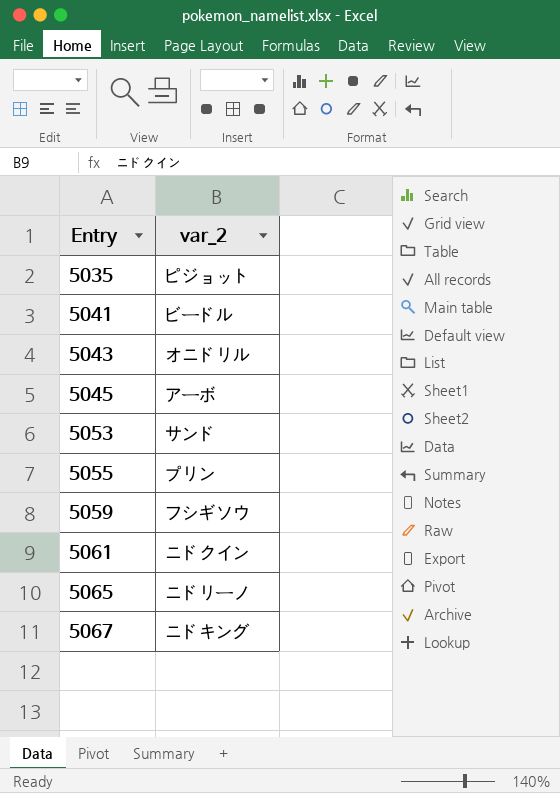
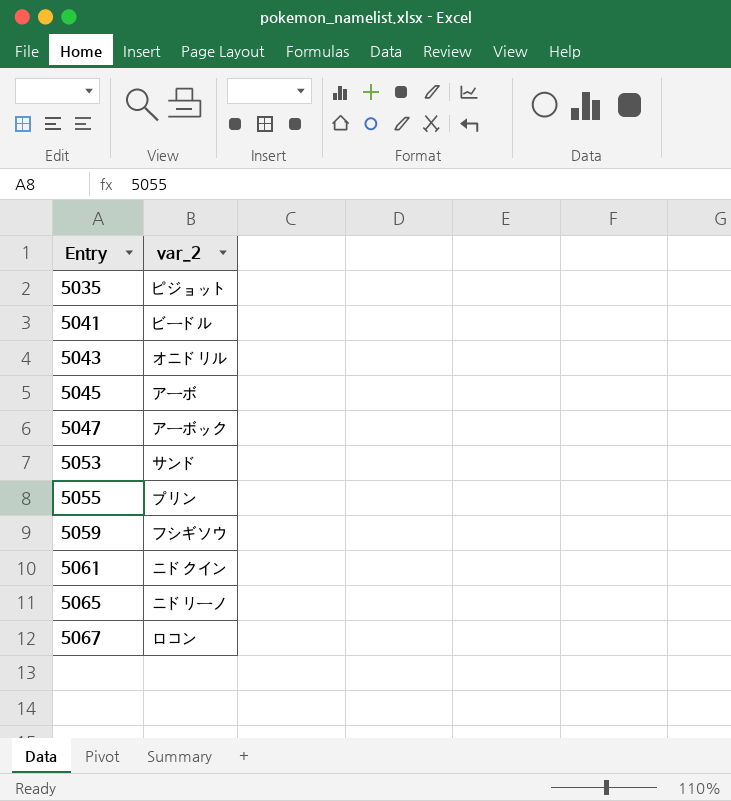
row 5047: none -> アーボック
5067 | var_2: ニドキング -> ロコン

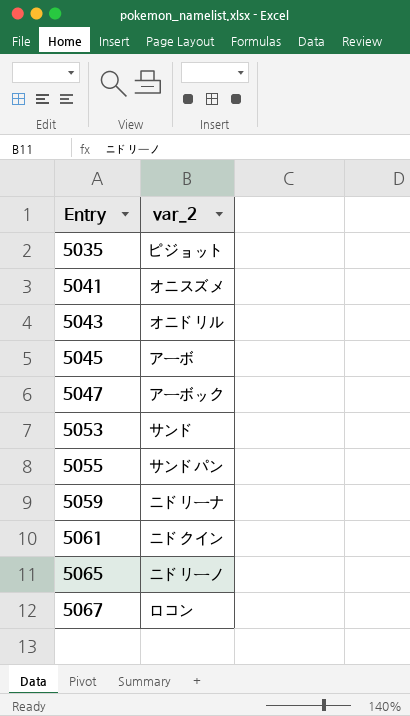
5041 | var_2: ビードル -> オニスズメ
5055 | var_2: プリン -> サンドパン
5059 | var_2: フシギソウ -> ニドリーナ

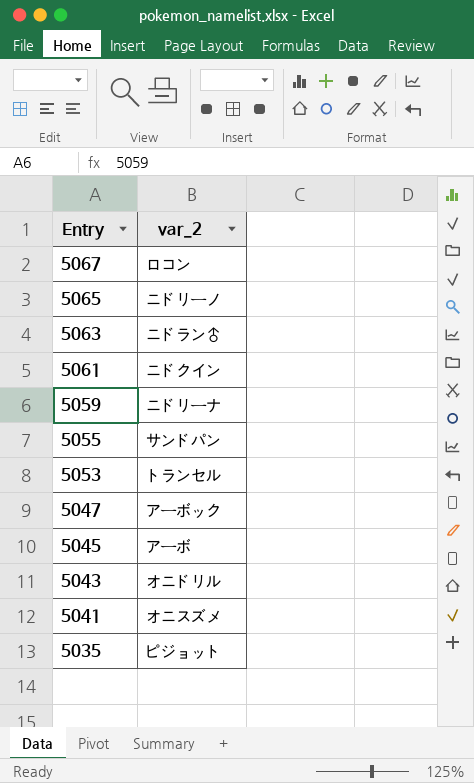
row order: Entry ascending -> Entry descending
row 5063: none -> ニドラン♂
5053 | var_2: サンド -> トランセル

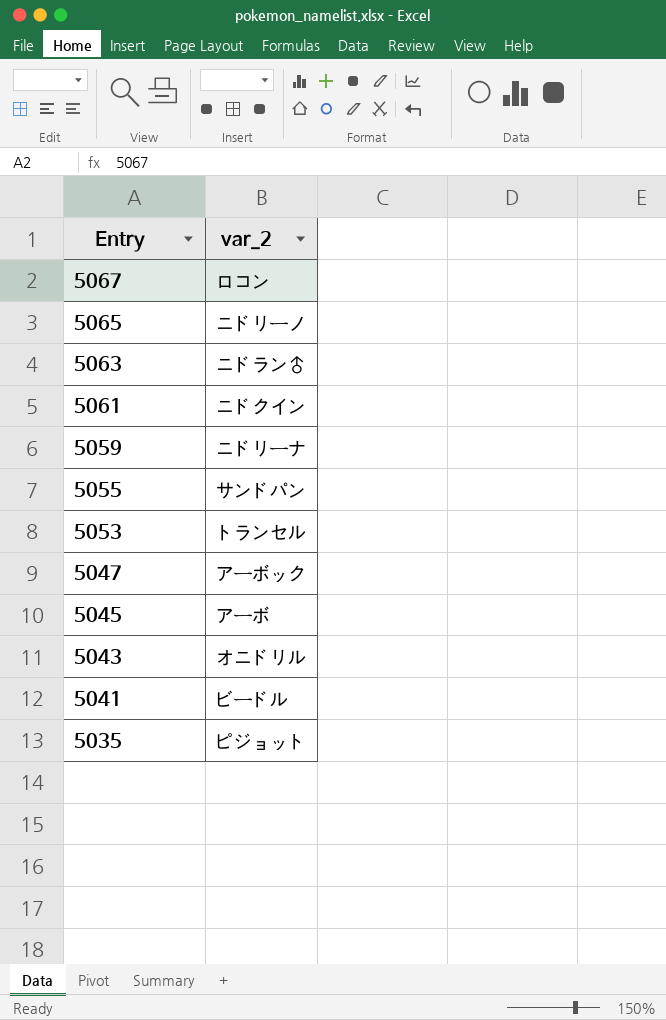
5041 | var_2: オニスズメ -> ビードル

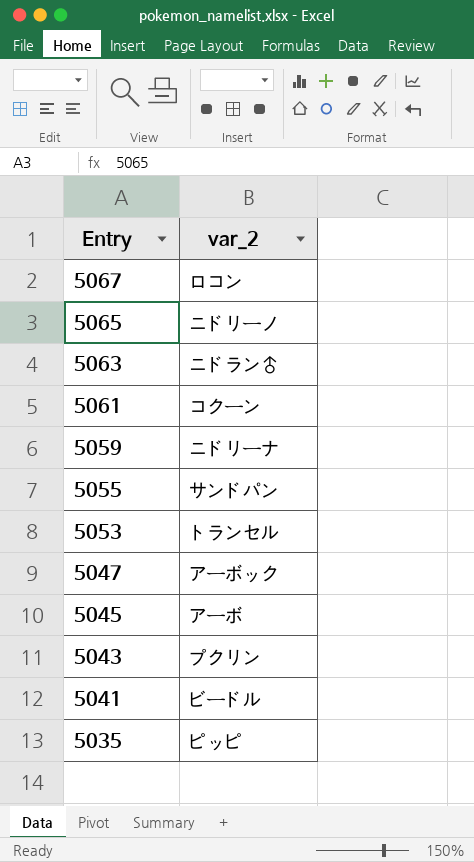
5061 | var_2: ニドクイン -> コクーン
5043 | var_2: オニドリル -> プクリン
5035 | var_2: ピジョット -> ピッピ

